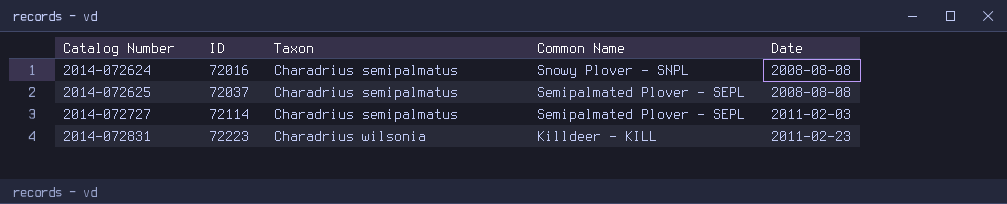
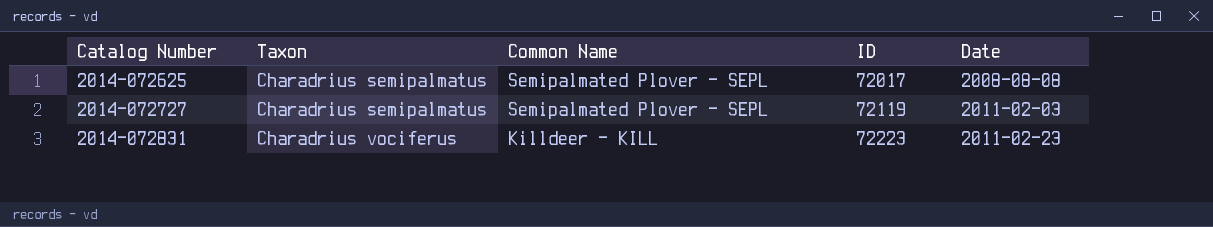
column ID | position: 2 -> 4
row 2014-072624: 72016 | Charadrius semipalmatus | Snowy Plover - SNPL | 2008-08-08 -> none
2014-072625 | ID: 72037 -> 72017
2014-072727 | ID: 72114 -> 72119
2014-072831 | Taxon: Charadrius wilsonia -> Charadrius vociferus

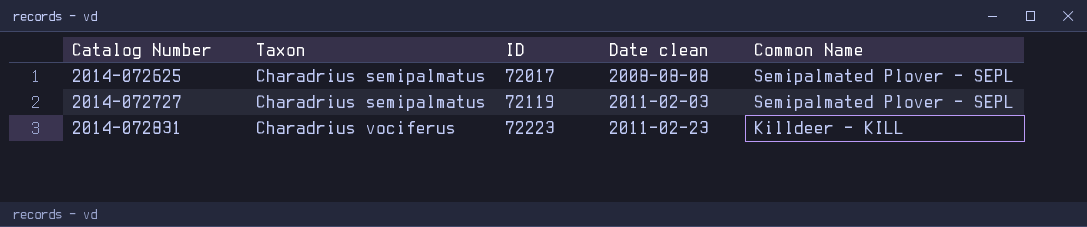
column name: Date -> Date clean
column Common Name | position: 3 -> 5

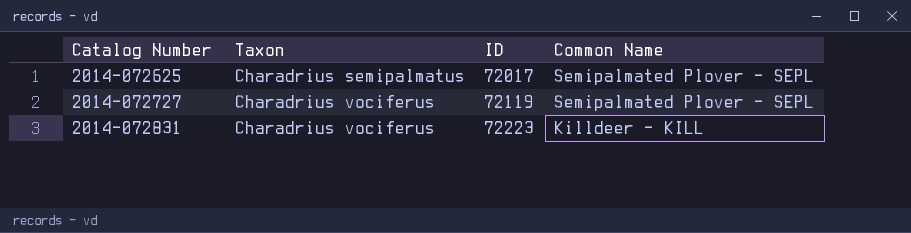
column Date clean | position: 4 -> none
2014-072727 | Taxon: Charadrius semipalmatus -> Charadrius vociferus

